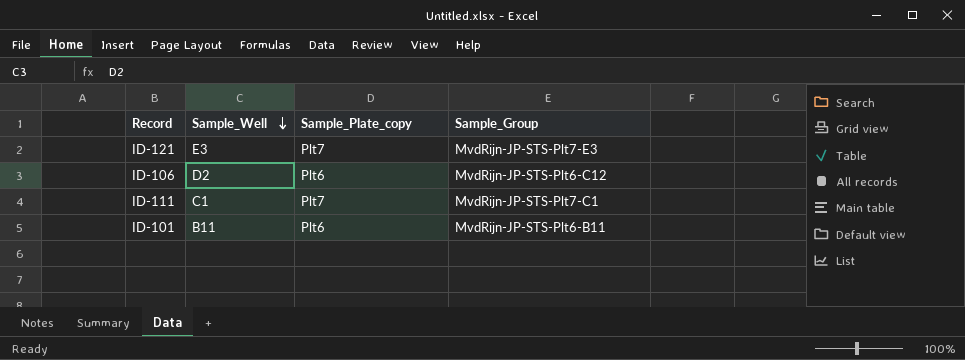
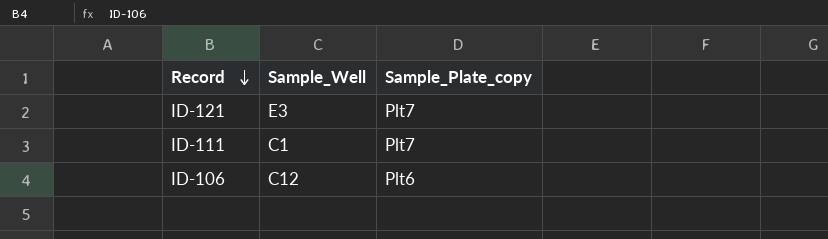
row order: Sample_Well descending -> Record descending
column Sample_Group | position: 4 -> none
row ID-101: B11 | Plt6 | MvdRijn-JP-STS-Plt6-B11 -> none
ID-106 | Sample_Well: D2 -> C12

